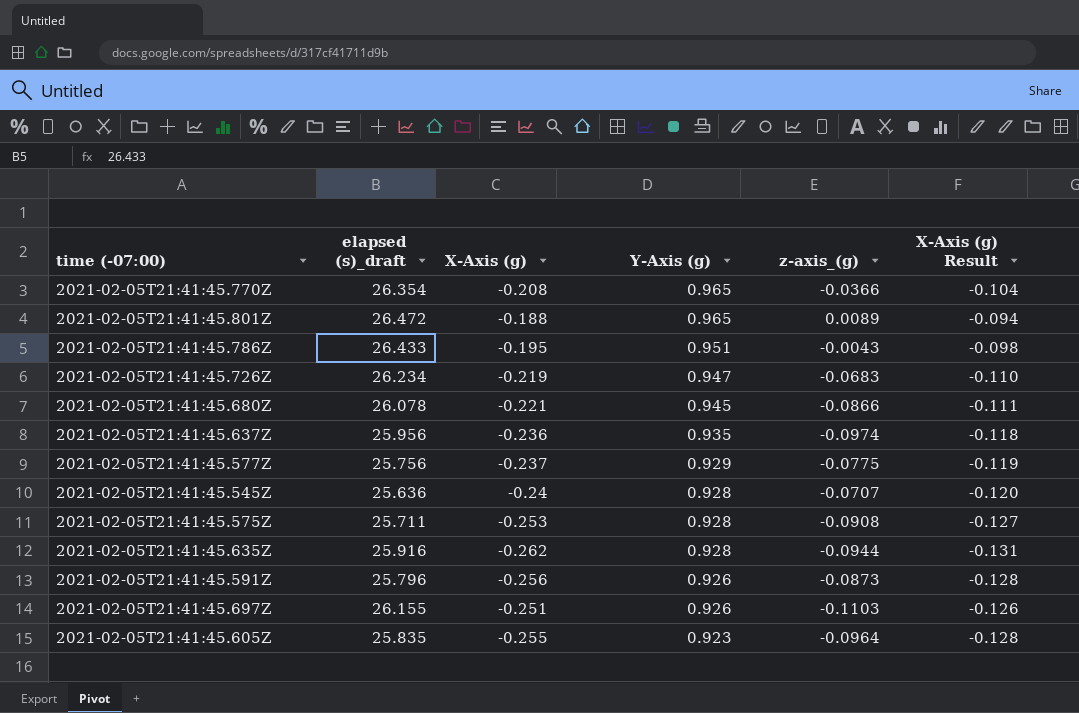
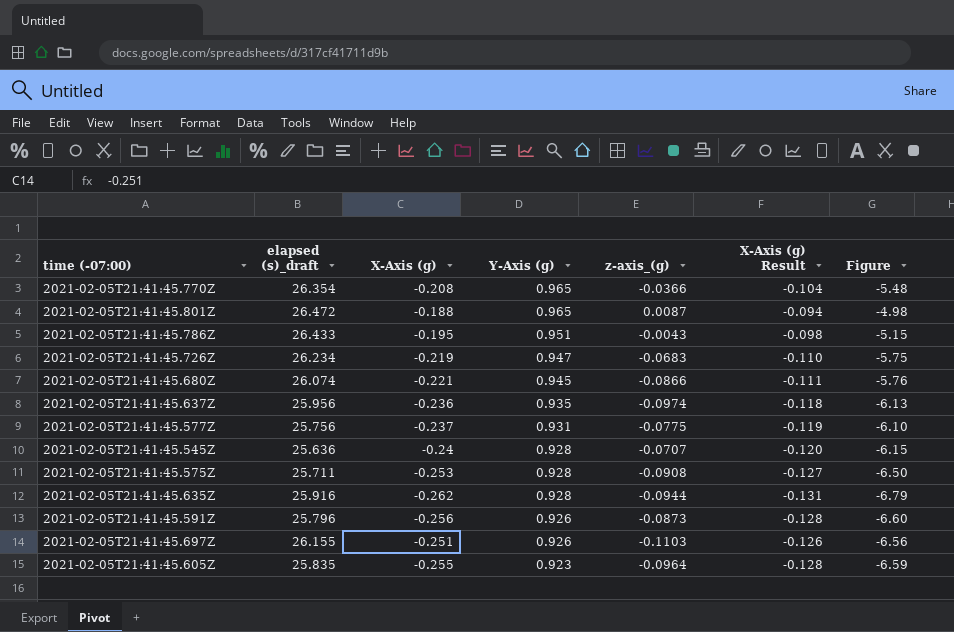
column Figure | formula: none -> [elapsed (s)_draft] * [X-Axis (g)]
2021-02-05T21:41:45.801Z | z-axis_(g): 0.0089 -> 0.0087
2021-02-05T21:41:45.680Z | elapsed (s)_draft: 26.078 -> 26.074
2021-02-05T21:41:45.577Z | Y-Axis (g): 0.929 -> 0.931

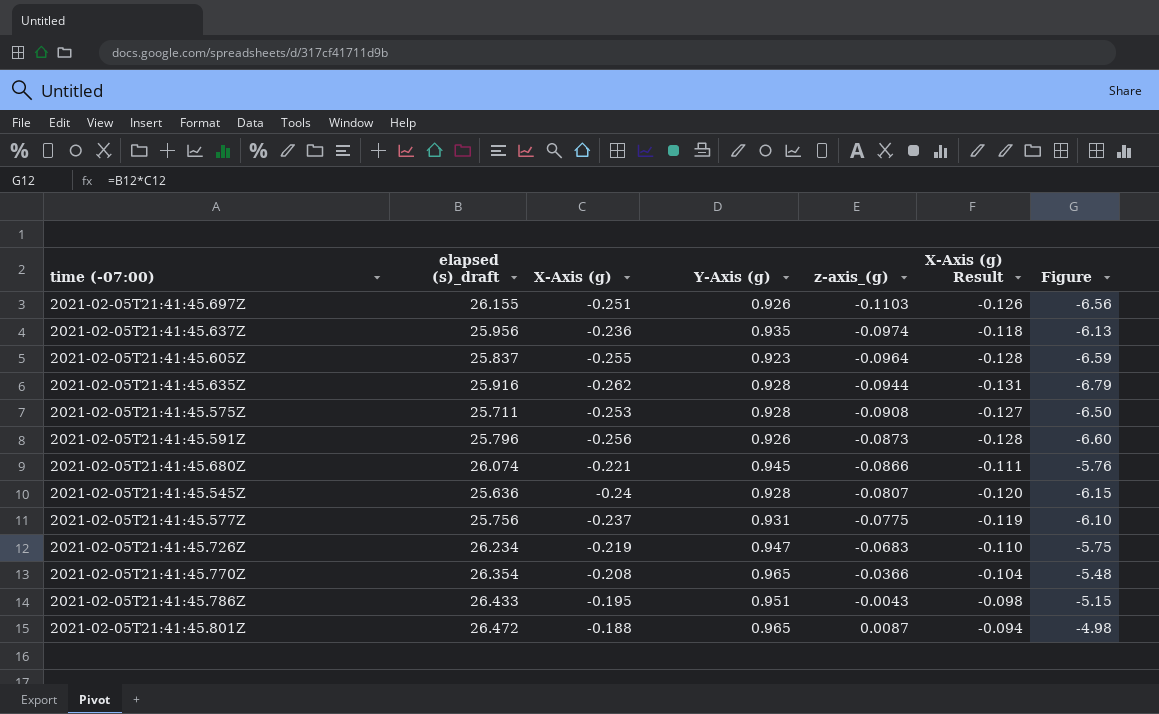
row order: Y-Axis (g) descending -> z-axis_(g) ascending
2021-02-05T21:41:45.605Z | elapsed (s)_draft: 25.835 -> 25.837
2021-02-05T21:41:45.545Z | z-axis_(g): -0.0707 -> -0.0807

